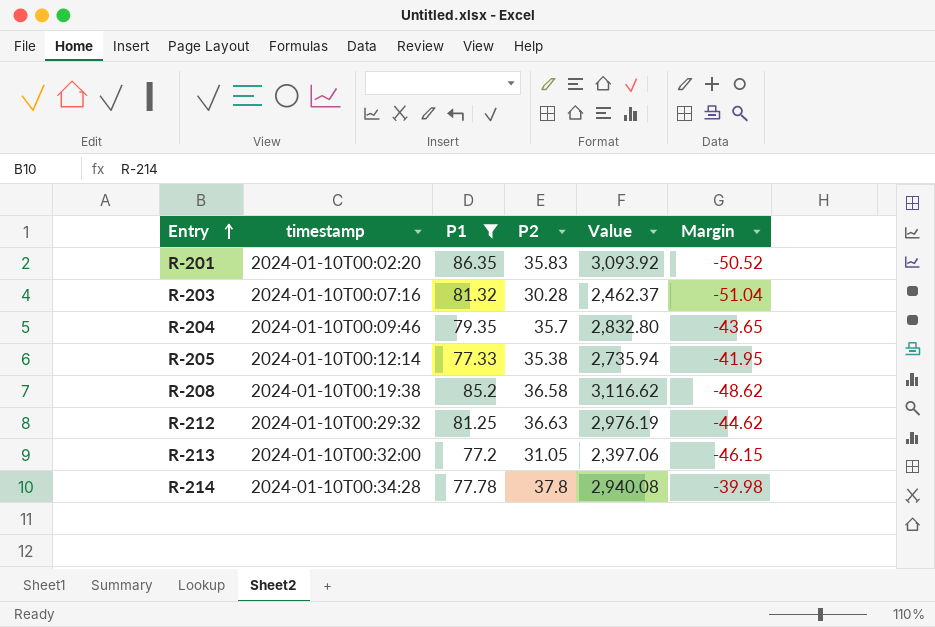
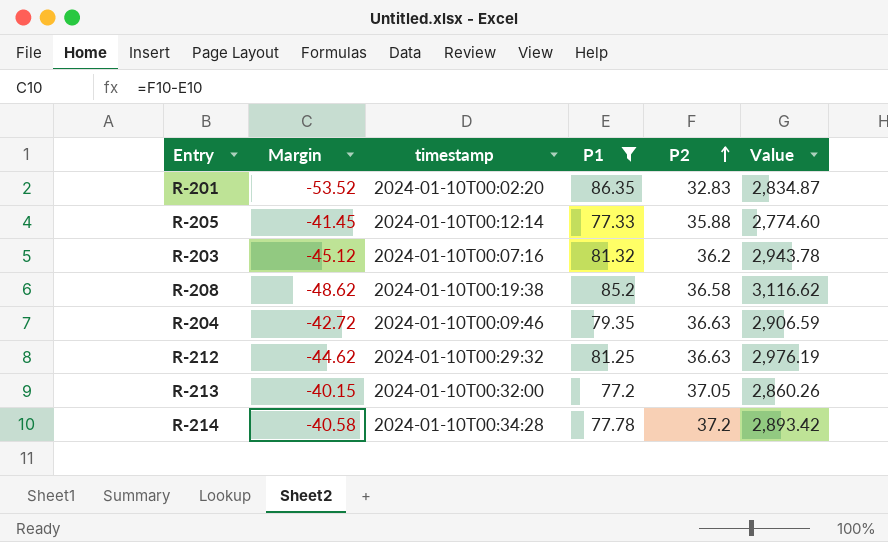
row order: Entry ascending -> P2 ascending
column Margin | position: 6 -> 2
R-201 | Margin: -50.52 -> -53.52
R-201 | P2: 35.83 -> 32.83
R-201 | Value: 3,093.92 -> 2,834.87
R-205 | Margin: -41.95 -> -41.45
R-205 | P2: 35.38 -> 35.88
R-205 | Value: 2,735.94 -> 2,774.60
R-203 | Margin: -51.04 -> -45.12
R-203 | P2: 30.28 -> 36.2
R-203 | Value: 2,462.37 -> 2,943.78
R-204 | Margin: -43.65 -> -42.72
R-204 | P2: 35.7 -> 36.63
R-204 | Value: 2,832.80 -> 2,906.59
R-213 | Margin: -46.15 -> -40.15
R-213 | P2: 31.05 -> 37.05
R-213 | Value: 2,397.06 -> 2,860.26
R-214 | Margin: -39.98 -> -40.58
R-214 | P2: 37.8 -> 37.2
R-214 | Value: 2,940.08 -> 2,893.42

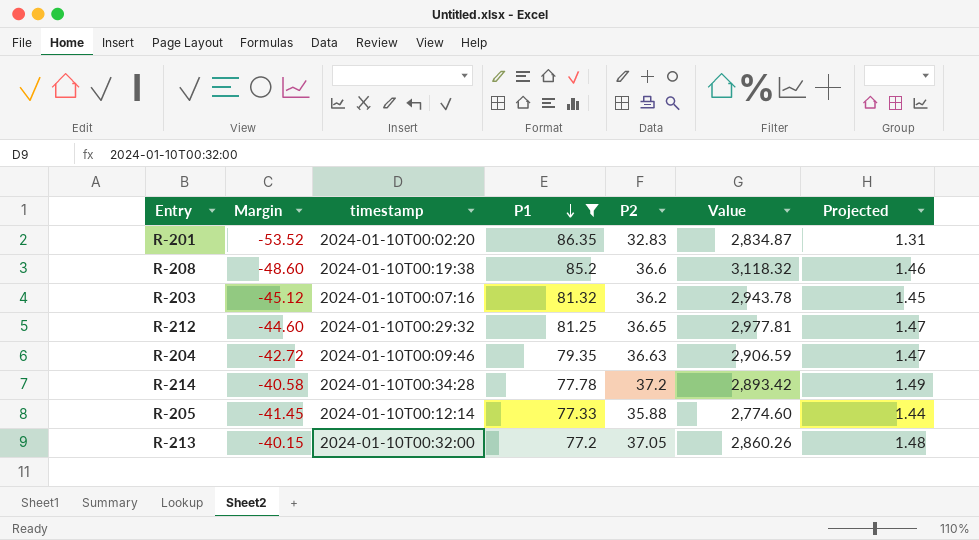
row order: P2 ascending -> P1 descending
column Projected | formula: none -> [P2] * 0.04
R-208 | Margin: -48.62 -> -48.60
R-208 | P2: 36.58 -> 36.6
R-208 | Value: 3,116.62 -> 3,118.32
R-212 | Margin: -44.62 -> -44.60
R-212 | P2: 36.63 -> 36.65
R-212 | Value: 2,976.19 -> 2,977.81

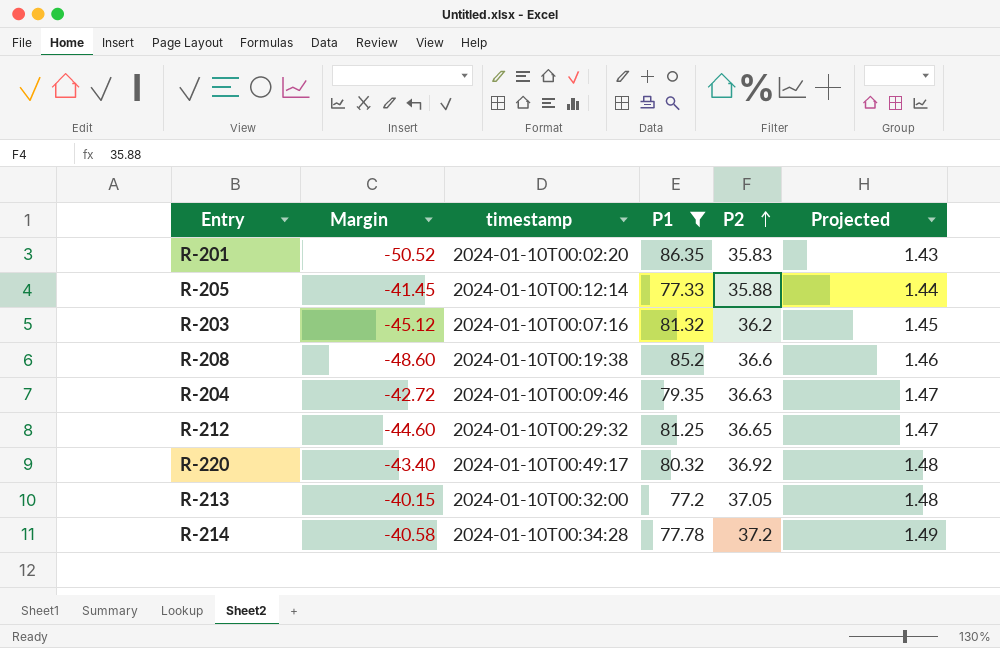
row order: P1 descending -> P2 ascending
column Value | formula: [P1] * [P2] -> none
R-201 | Margin: -53.52 -> -50.52
R-201 | P2: 32.83 -> 35.83
R-201 | Projected: 1.31 -> 1.43
row R-220: none -> -43.40 | 2024-01-10T00:49:17 | 80.32 | 36.92 | 1.48

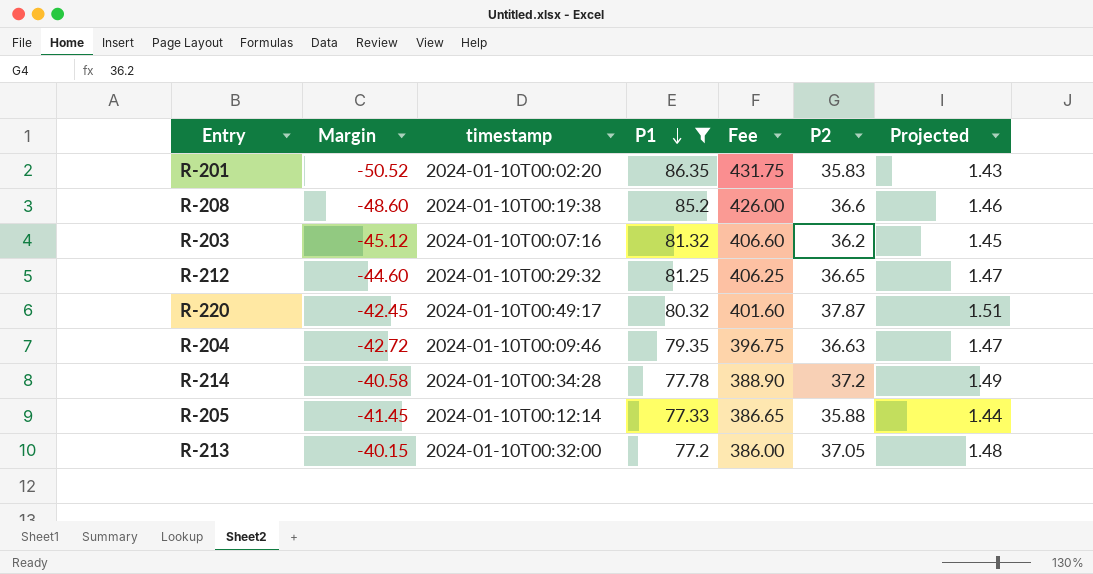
row order: P2 ascending -> P1 descending
column Fee | formula: none -> [P1] * 5
R-220 | Margin: -43.40 -> -42.45
R-220 | P2: 36.92 -> 37.87
R-220 | Projected: 1.48 -> 1.51

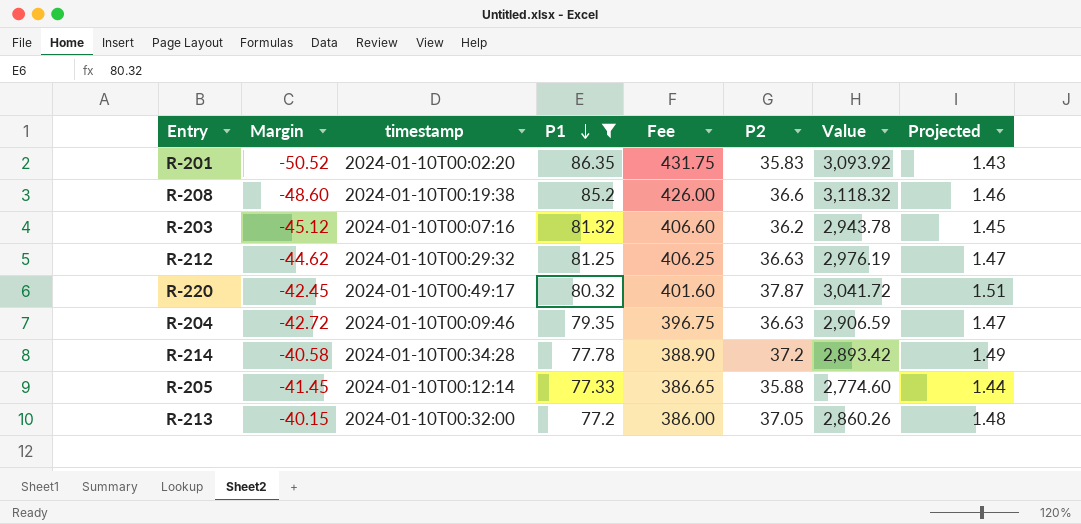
column Value | formula: none -> [P1] * [P2]
R-212 | Margin: -44.60 -> -44.62
R-212 | P2: 36.65 -> 36.63

